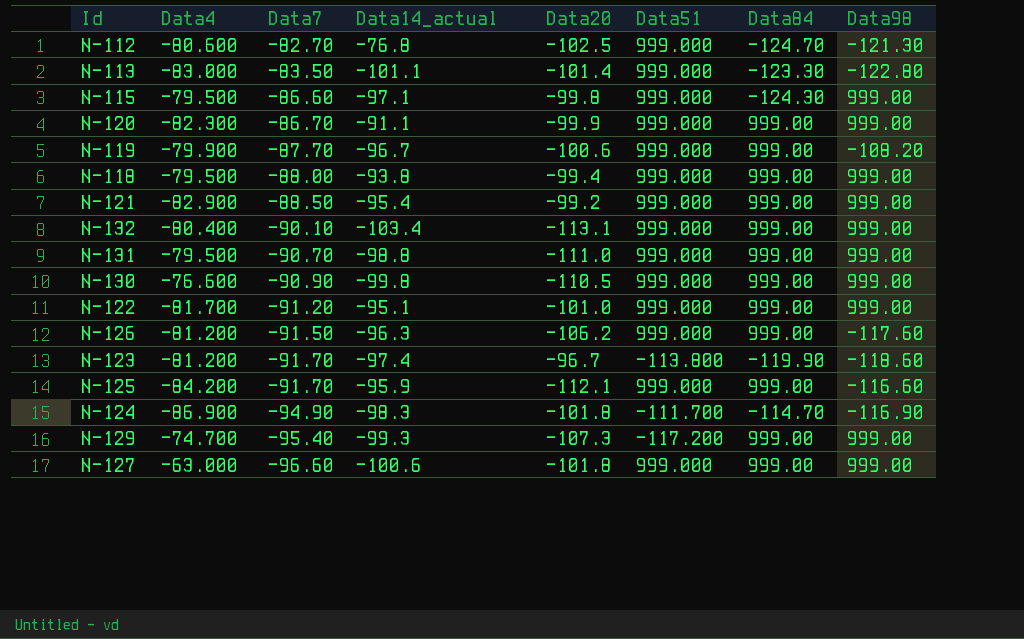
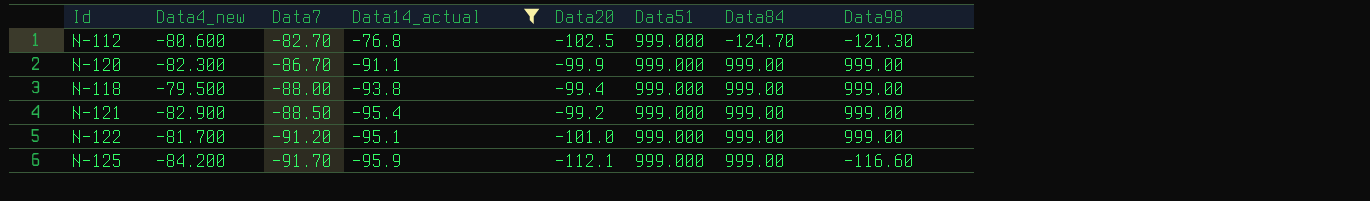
filter: none -> Data14_actual >= -95.9
column name: Data4 -> Data4_new

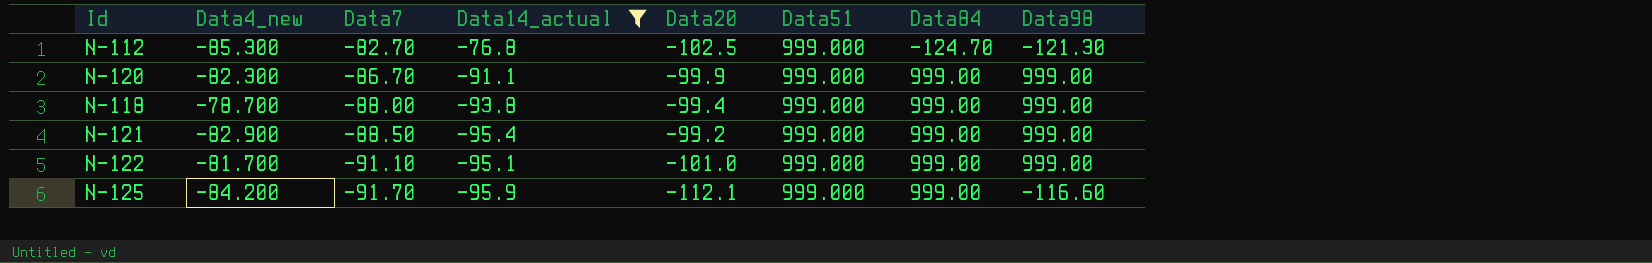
N-112 | Data4_new: -80.600 -> -85.300
N-118 | Data4_new: -79.500 -> -78.700
N-122 | Data7: -91.20 -> -91.10

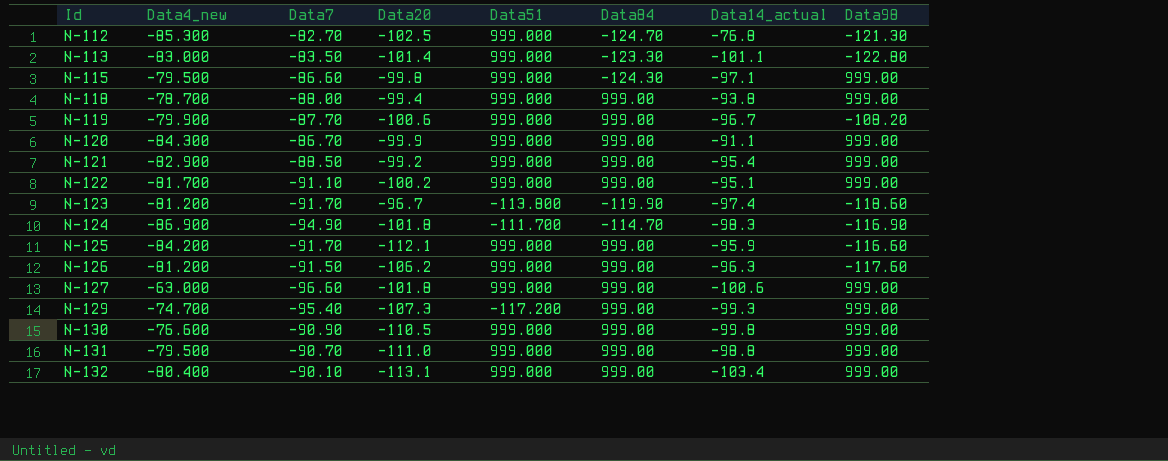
filter: Data14_actual >= -95.9 -> none
row order: Data7 descending -> Id ascending
column Data14_actual | position: 4 -> 7
N-120 | Data4_new: -82.300 -> -84.300
N-122 | Data20: -101.0 -> -100.2

